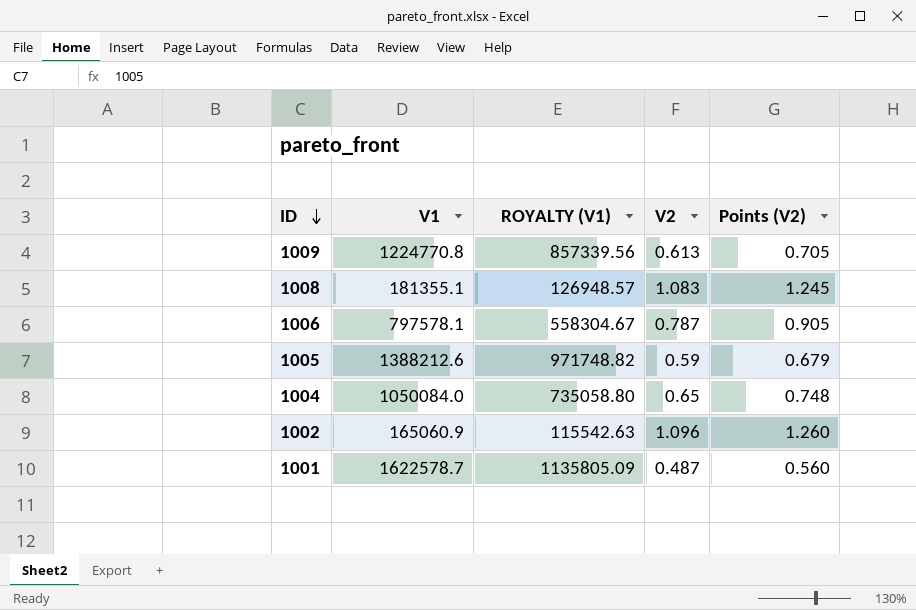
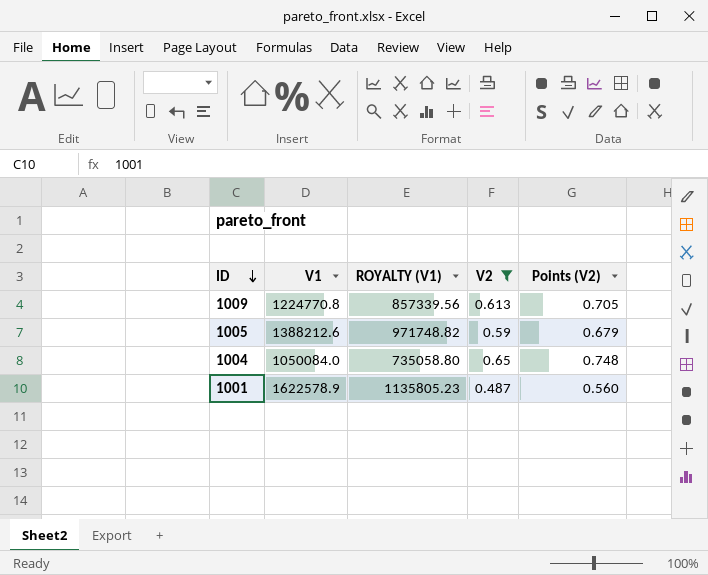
filter: none -> V2 <= 0.65
1001 | V1: 1622578.7 -> 1622578.9
1001 | ROYALTY (V1): 1135805.09 -> 1135805.23

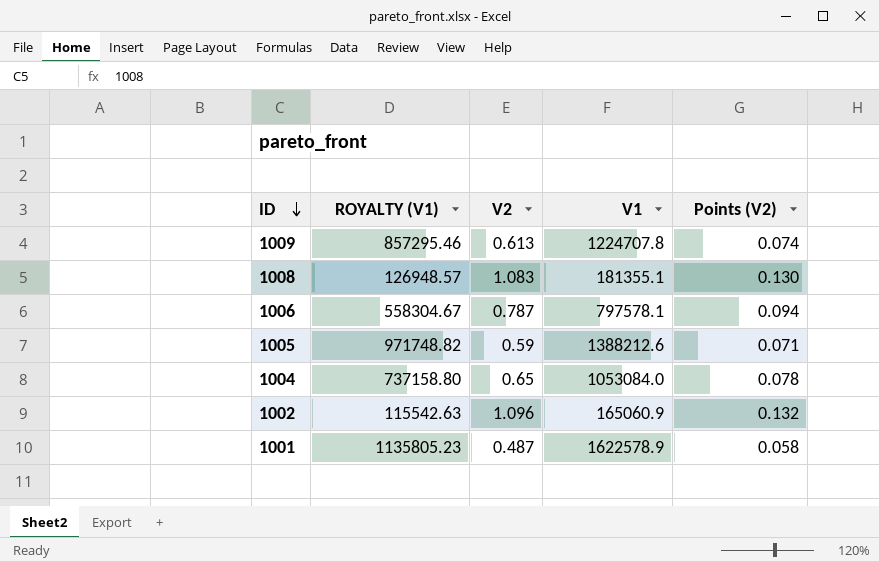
filter: V2 <= 0.65 -> none
column V1 | position: 2 -> 4
column Points (V2) | formula: [V2] * 1.15 -> [V2] * 0.12
1009 | ROYALTY (V1): 857339.56 -> 857295.46
1009 | V1: 1224770.8 -> 1224707.8
1004 | ROYALTY (V1): 735058.80 -> 737158.80
1004 | V1: 1050084.0 -> 1053084.0

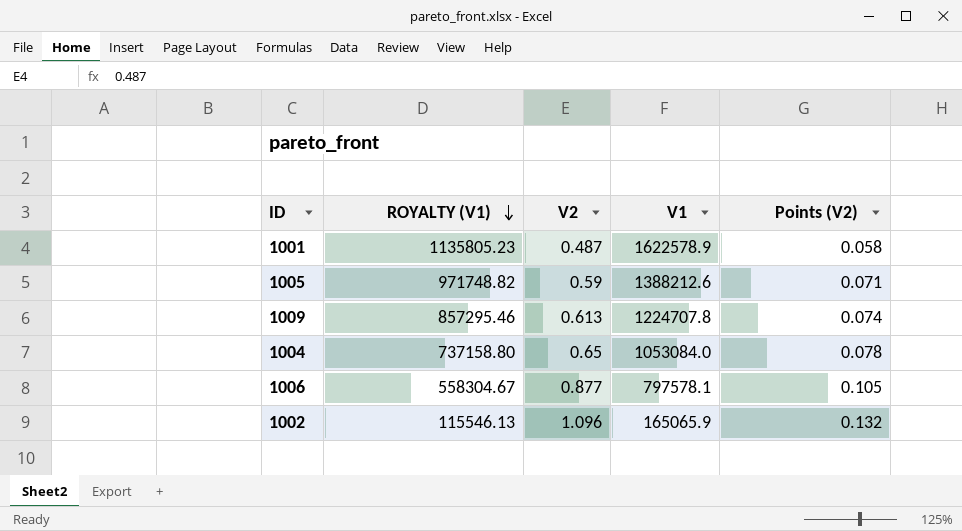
row order: ID descending -> ROYALTY (V1) descending
row 1008: 126948.57 | 1.083 | 181355.1 | 0.130 -> none
1006 | V2: 0.787 -> 0.877
1006 | Points (V2): 0.094 -> 0.105
1002 | ROYALTY (V1): 115542.63 -> 115546.13
1002 | V1: 165060.9 -> 165065.9

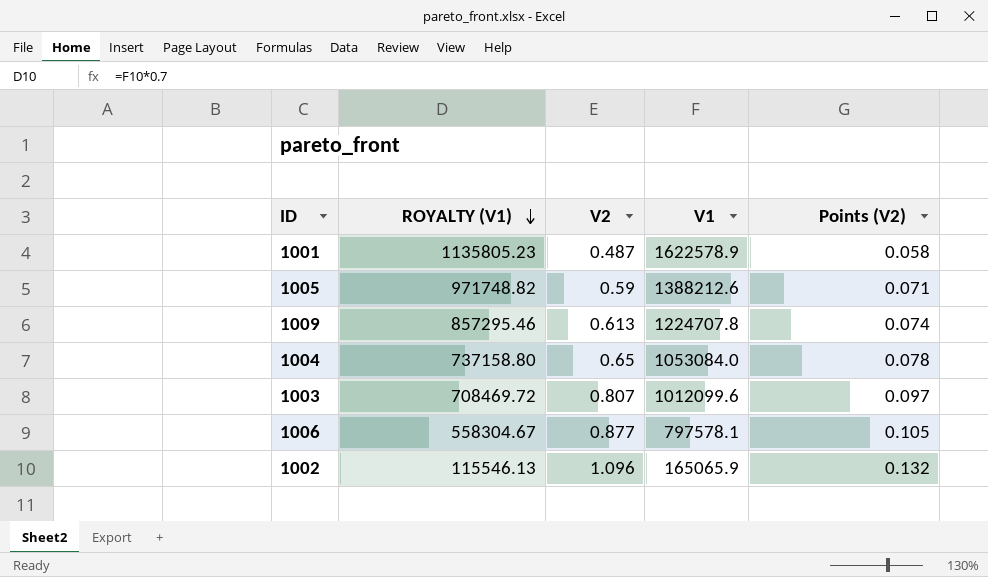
row 1003: none -> 708469.72 | 0.807 | 1012099.6 | 0.097

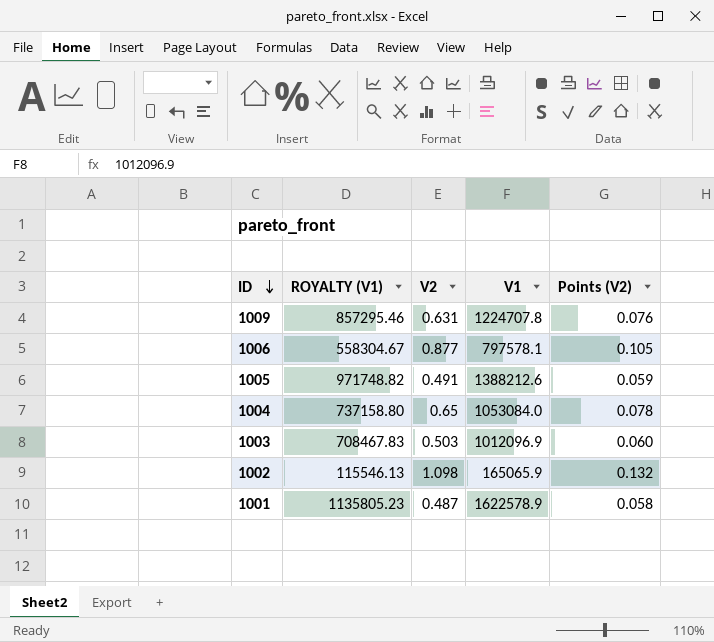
row order: ROYALTY (V1) descending -> ID descending
1009 | V2: 0.613 -> 0.631
1009 | Points (V2): 0.074 -> 0.076
1005 | V2: 0.59 -> 0.491
1005 | Points (V2): 0.071 -> 0.059
1003 | ROYALTY (V1): 708469.72 -> 708467.83
1003 | V2: 0.807 -> 0.503
1003 | V1: 1012099.6 -> 1012096.9
1003 | Points (V2): 0.097 -> 0.060
1002 | V2: 1.096 -> 1.098

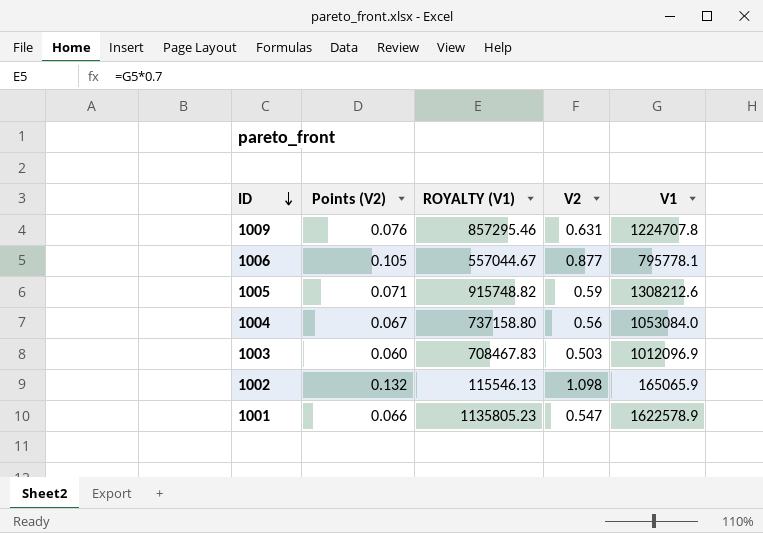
column Points (V2) | position: 5 -> 2
1006 | ROYALTY (V1): 558304.67 -> 557044.67
1006 | V1: 797578.1 -> 795778.1
1005 | Points (V2): 0.059 -> 0.071
1005 | ROYALTY (V1): 971748.82 -> 915748.82
1005 | V2: 0.491 -> 0.59
1005 | V1: 1388212.6 -> 1308212.6
1004 | Points (V2): 0.078 -> 0.067
1004 | V2: 0.65 -> 0.56
1001 | Points (V2): 0.058 -> 0.066
1001 | V2: 0.487 -> 0.547

